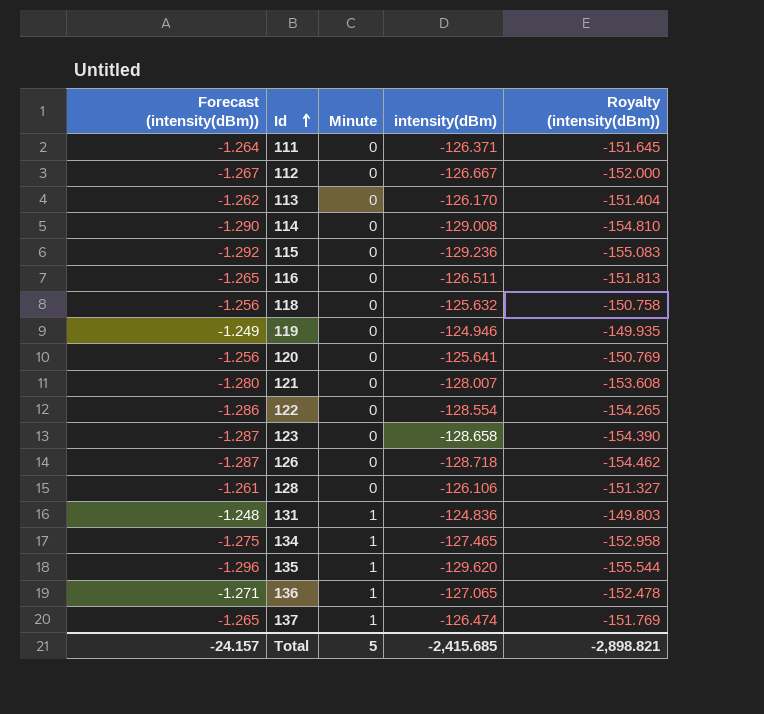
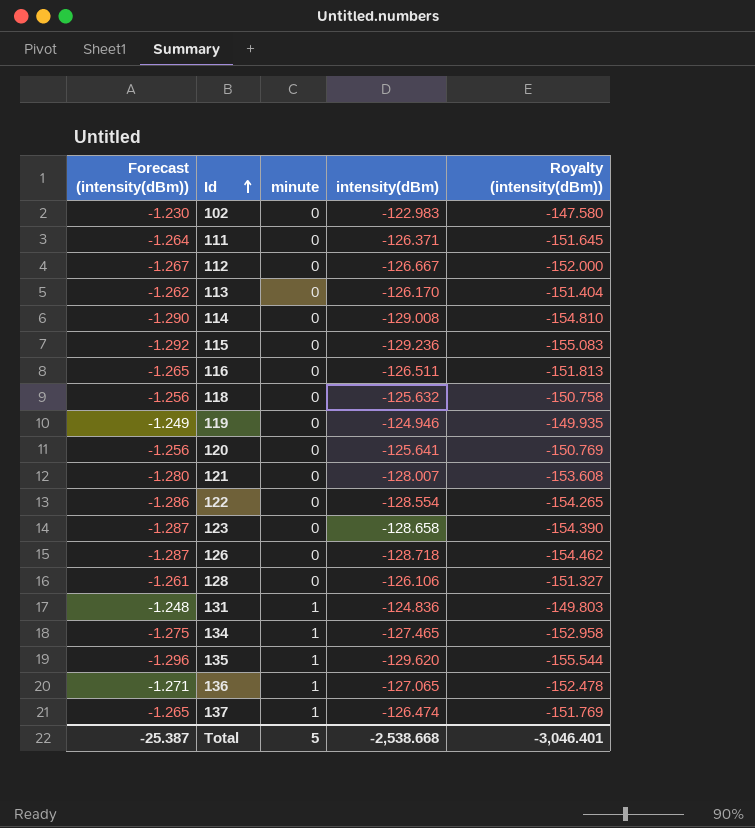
column name: Minute -> minute
row 102: none -> -1.230 | 0 | -122.983 | -147.580
Total | Forecast (intensity(dBm)): -24.157 -> -25.387
Total | intensity(dBm): -2,415.685 -> -2,538.668
Total | Royalty (intensity(dBm)): -2,898.821 -> -3,046.401

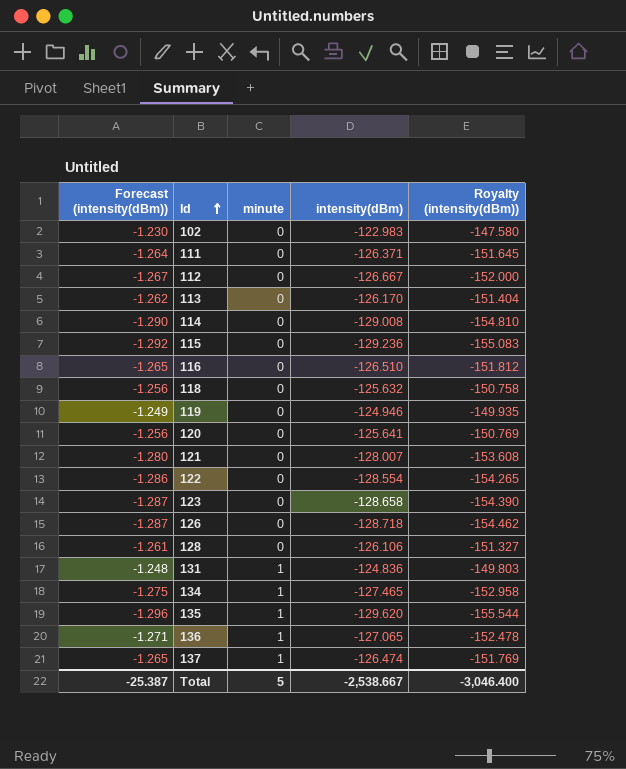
116 | intensity(dBm): -126.511 -> -126.510
116 | Royalty (intensity(dBm)): -151.813 -> -151.812
Total | intensity(dBm): -2,538.668 -> -2,538.667
Total | Royalty (intensity(dBm)): -3,046.401 -> -3,046.400

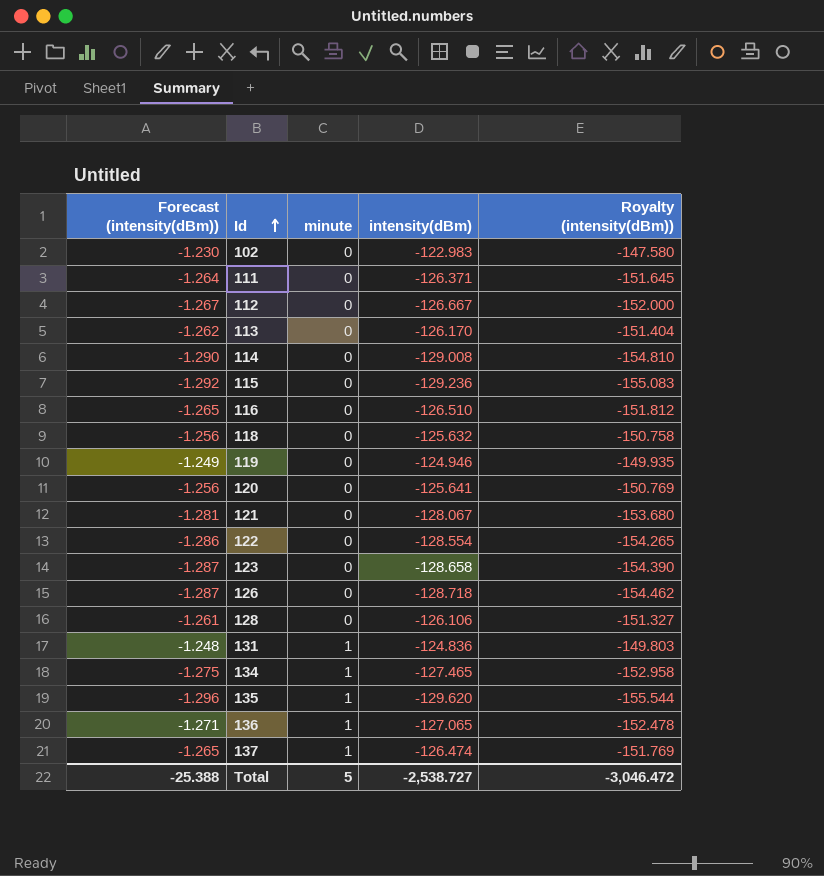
121 | Forecast (intensity(dBm)): -1.280 -> -1.281
121 | intensity(dBm): -128.007 -> -128.067
121 | Royalty (intensity(dBm)): -153.608 -> -153.680
Total | Forecast (intensity(dBm)): -25.387 -> -25.388
Total | intensity(dBm): -2,538.667 -> -2,538.727
Total | Royalty (intensity(dBm)): -3,046.400 -> -3,046.472

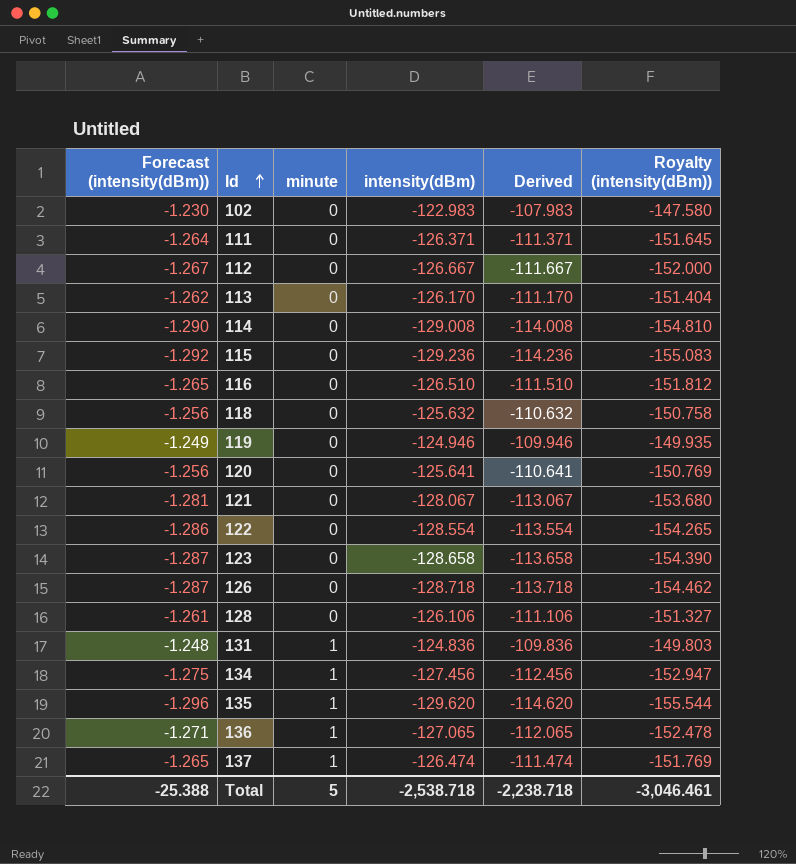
column Derived | formula: none -> [intensity(dBm)] + 15
134 | intensity(dBm): -127.465 -> -127.456
134 | Royalty (intensity(dBm)): -152.958 -> -152.947
Total | intensity(dBm): -2,538.727 -> -2,538.718
Total | Royalty (intensity(dBm)): -3,046.472 -> -3,046.461

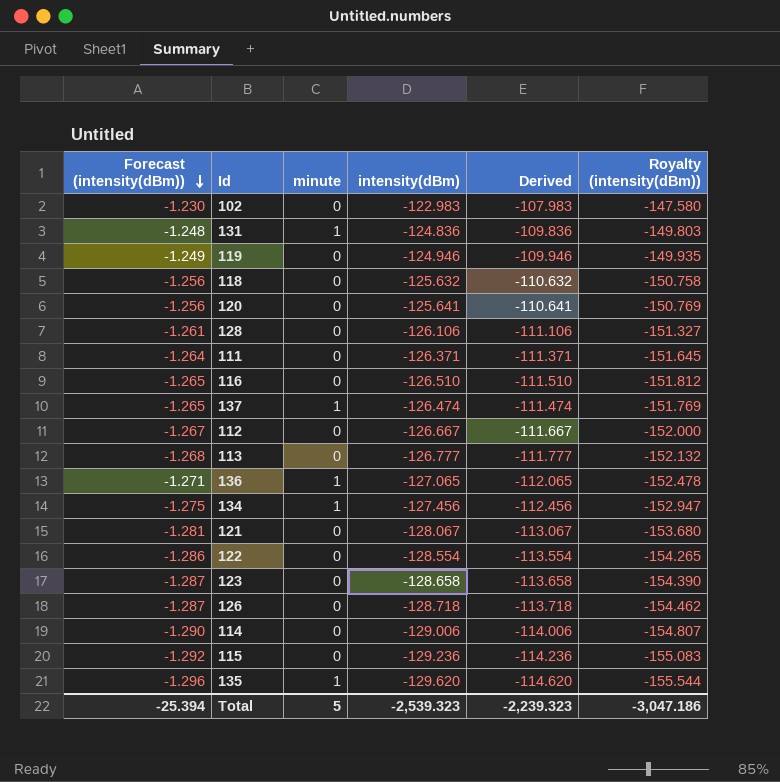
row order: Id ascending -> Forecast (intensity(dBm)) descending
113 | Forecast (intensity(dBm)): -1.262 -> -1.268
113 | intensity(dBm): -126.170 -> -126.777
113 | Derived: -111.170 -> -111.777
113 | Royalty (intensity(dBm)): -151.404 -> -152.132
114 | intensity(dBm): -129.008 -> -129.006
114 | Derived: -114.008 -> -114.006
114 | Royalty (intensity(dBm)): -154.810 -> -154.807
Total | Forecast (intensity(dBm)): -25.388 -> -25.394
Total | intensity(dBm): -2,538.718 -> -2,539.323
Total | Derived: -2,238.718 -> -2,239.323
Total | Royalty (intensity(dBm)): -3,046.461 -> -3,047.186

